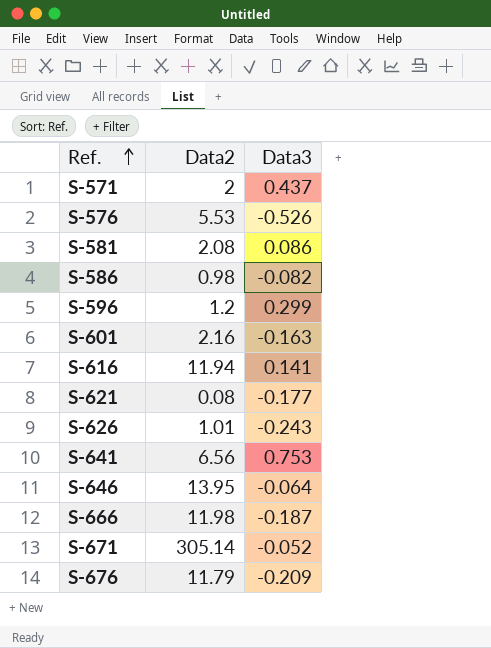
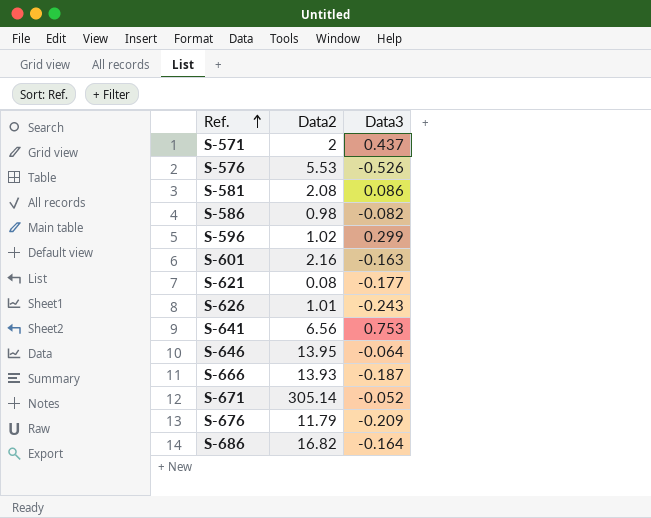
row S-616: 11.94 | 0.141 -> none
S-596 | Data2: 1.2 -> 1.02
S-666 | Data2: 11.98 -> 13.93
row S-686: none -> 16.82 | -0.164

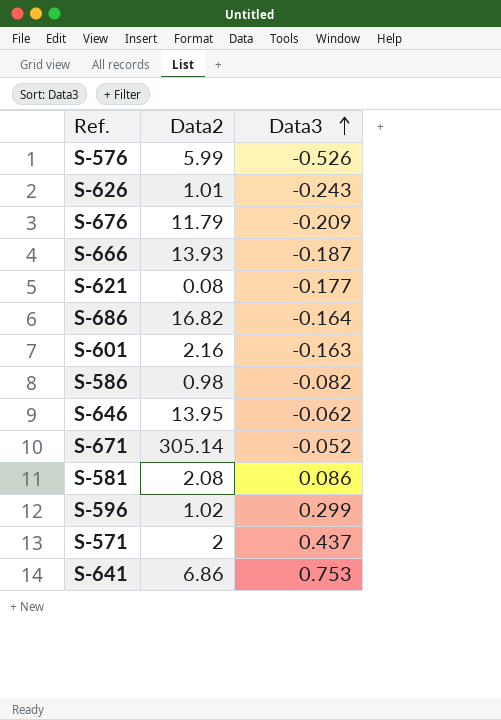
row order: Ref. ascending -> Data3 ascending
S-576 | Data2: 5.53 -> 5.99
S-646 | Data3: -0.064 -> -0.062
S-641 | Data2: 6.56 -> 6.86

